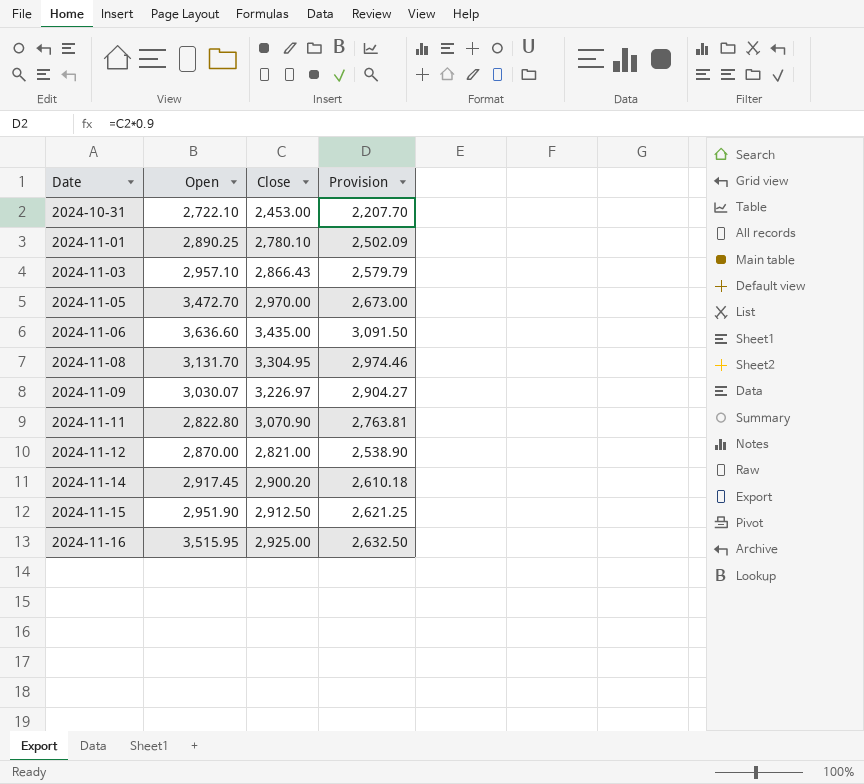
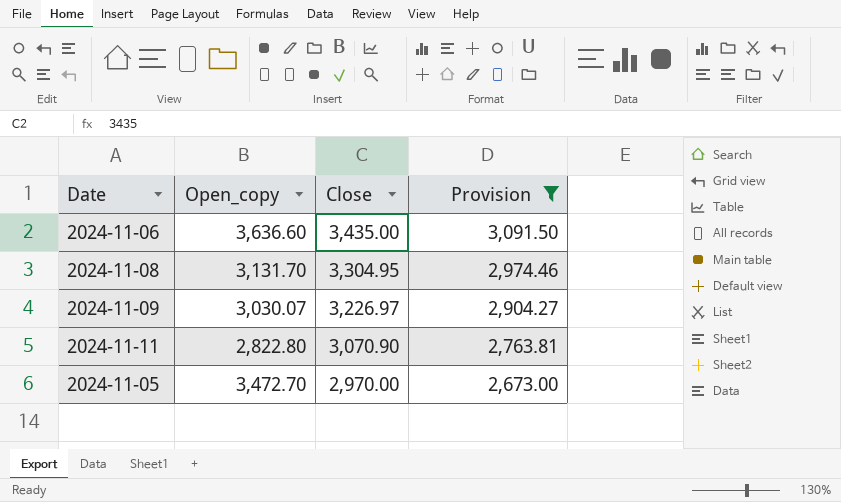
filter: none -> Provision >= 2,673.00
row order: Date ascending -> Close descending
column name: Open -> Open_copy

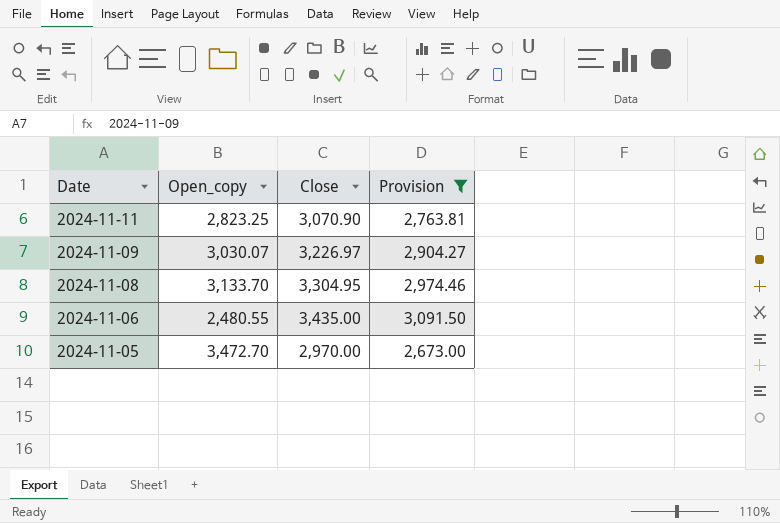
row order: Close descending -> Date descending
2024-11-11 | Open_copy: 2,822.80 -> 2,823.25
2024-11-08 | Open_copy: 3,131.70 -> 3,133.70
2024-11-06 | Open_copy: 3,636.60 -> 2,480.55

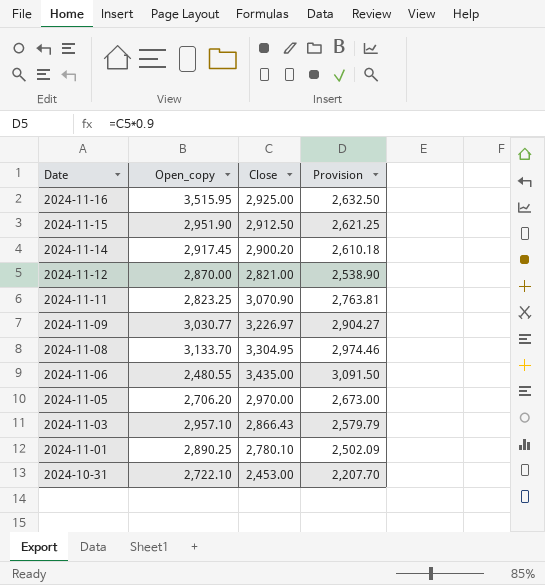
filter: Provision >= 2,673.00 -> none
2024-11-09 | Open_copy: 3,030.07 -> 3,030.77
2024-11-05 | Open_copy: 3,472.70 -> 2,706.20

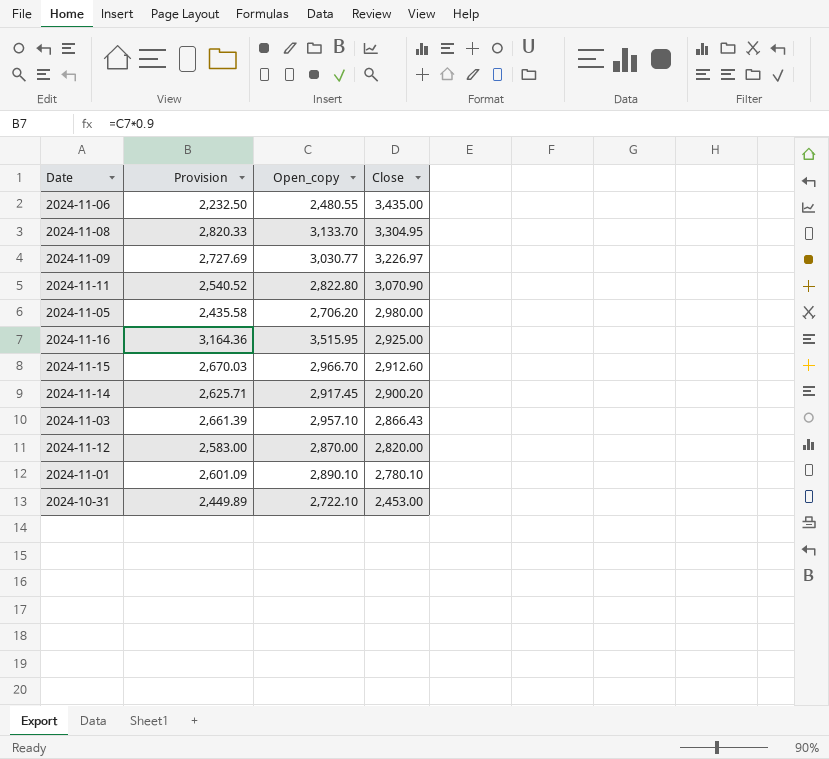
row order: Date descending -> Close descending
column Provision | formula: [Close] * 0.9 -> [Open_copy] * 0.9
column Provision | position: 4 -> 2
2024-11-11 | Open_copy: 2,823.25 -> 2,822.80
2024-11-05 | Close: 2,970.00 -> 2,980.00
2024-11-15 | Open_copy: 2,951.90 -> 2,966.70
2024-11-15 | Close: 2,912.50 -> 2,912.60
2024-11-12 | Close: 2,821.00 -> 2,820.00
2024-11-01 | Open_copy: 2,890.25 -> 2,890.10

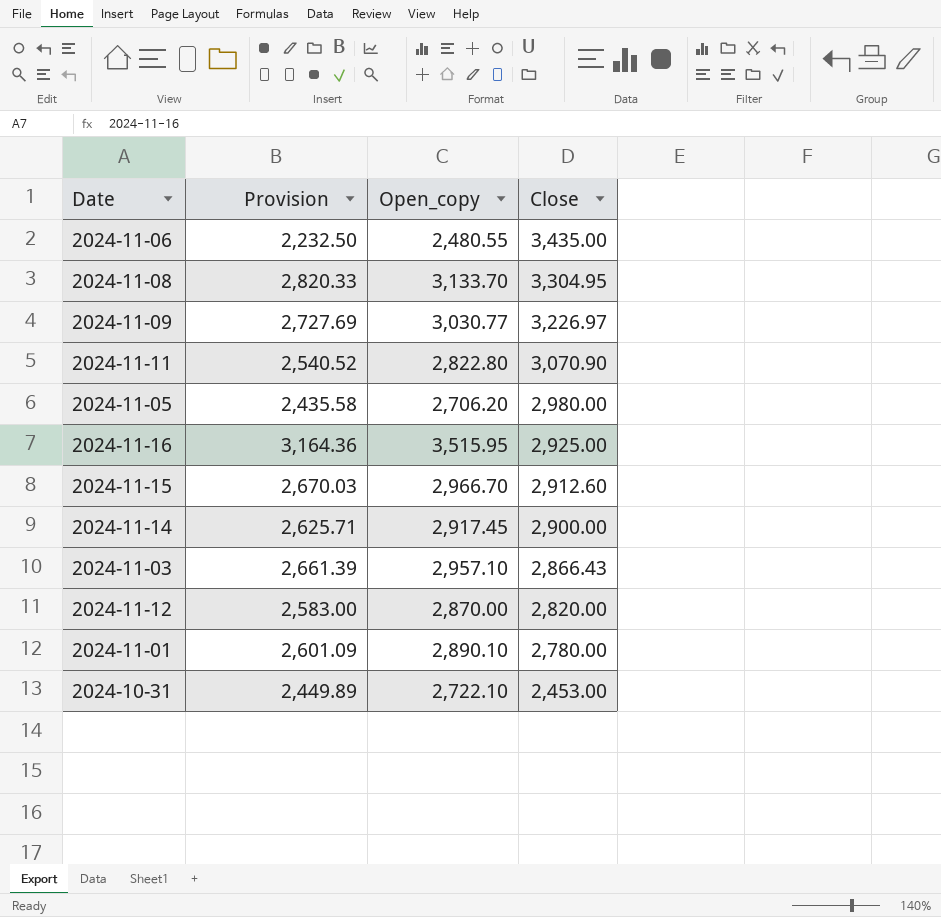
2024-11-14 | Close: 2,900.20 -> 2,900.00
2024-11-01 | Close: 2,780.10 -> 2,780.00

